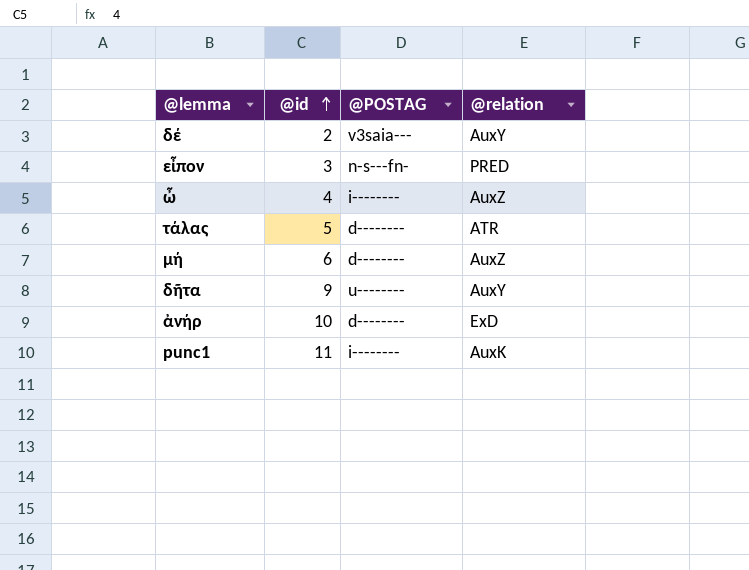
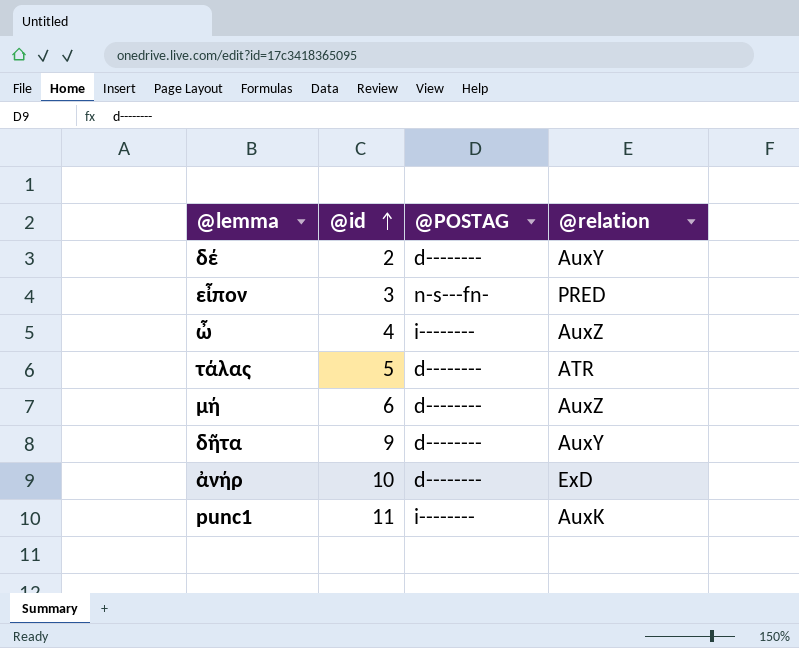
δέ | @POSTAG: v3saia--- -> d--------
δῆτα | @POSTAG: u-------- -> d--------

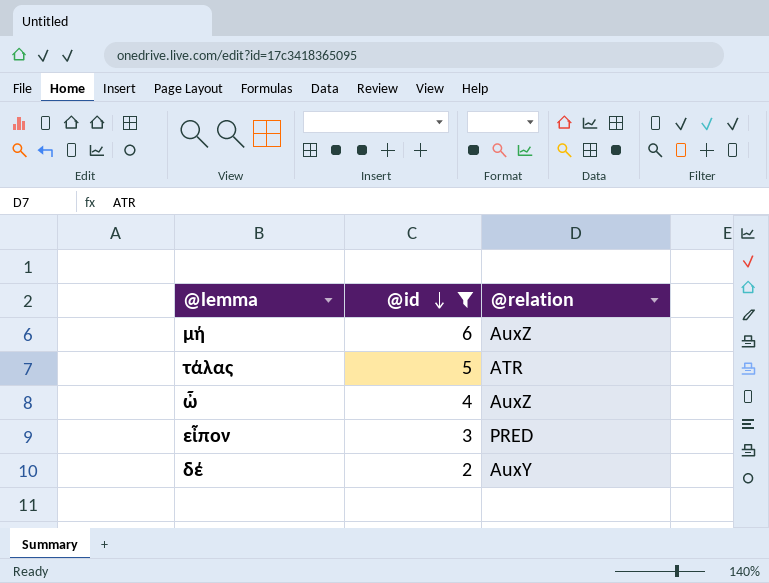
filter: none -> @id <= 6
row order: @id ascending -> @id descending
column @POSTAG | position: 3 -> none

